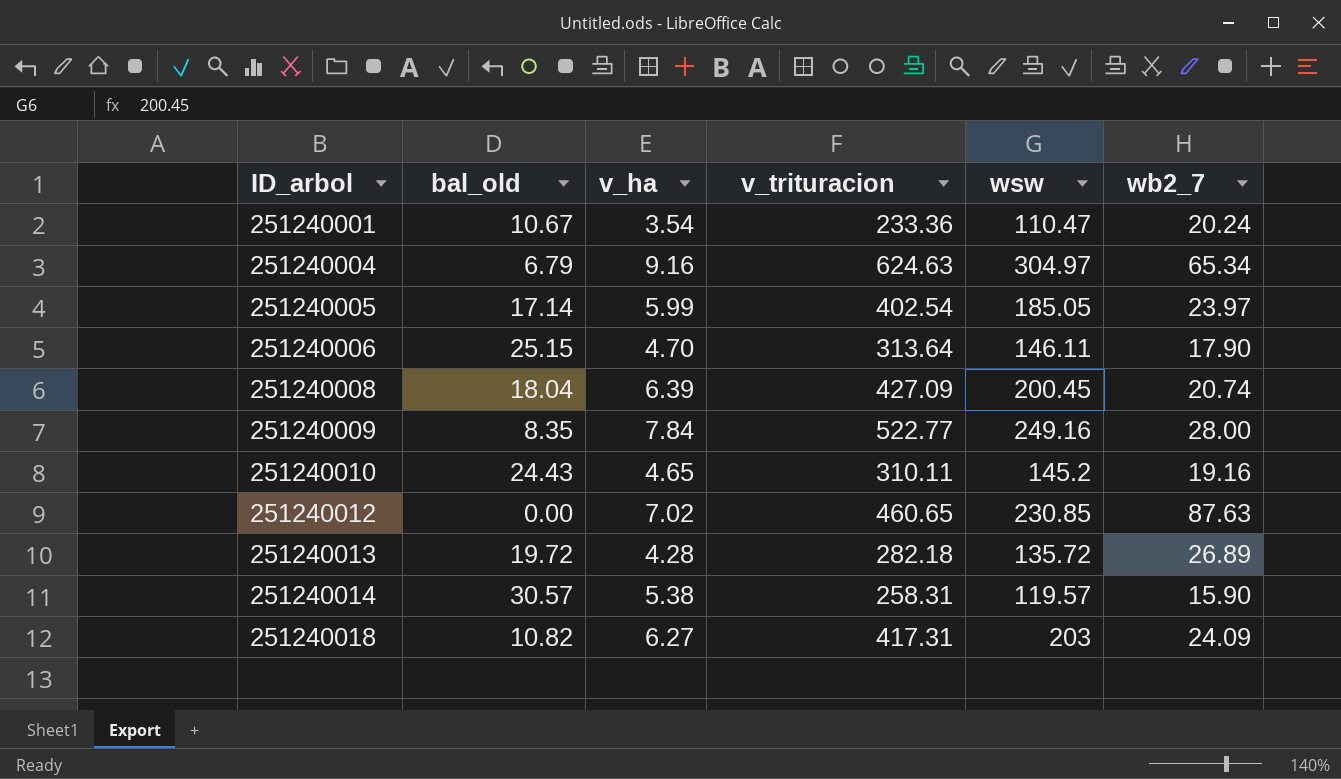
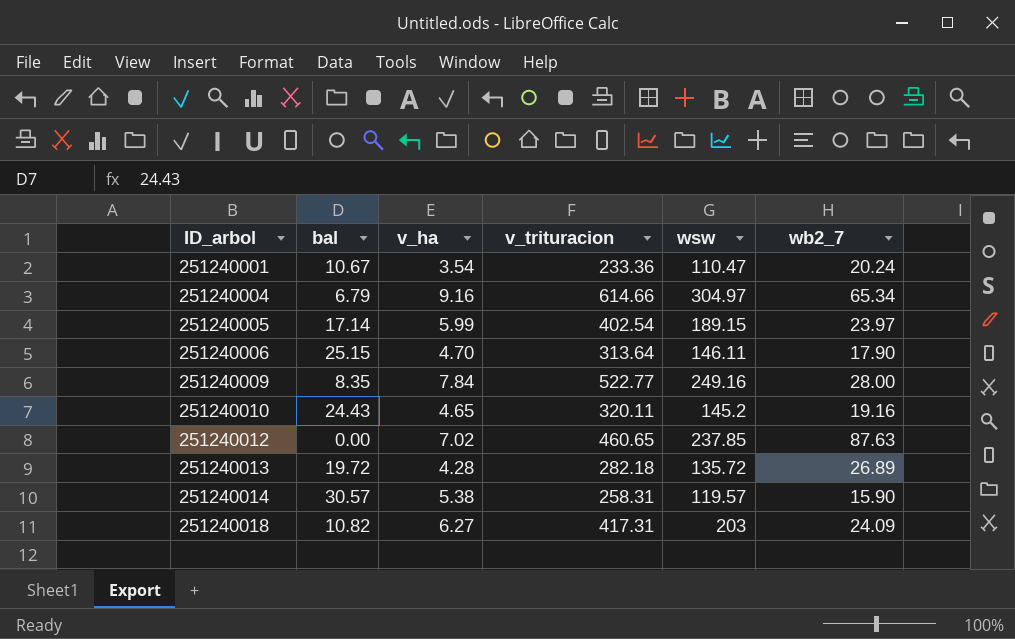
column name: bal_old -> bal
row 251240008: 18.04 | 6.39 | 427.09 | 200.45 | 20.74 -> none
251240004 | v_trituracion: 624.63 -> 614.66
251240005 | wsw: 185.05 -> 189.15
251240010 | v_trituracion: 310.11 -> 320.11
251240012 | wsw: 230.85 -> 237.85

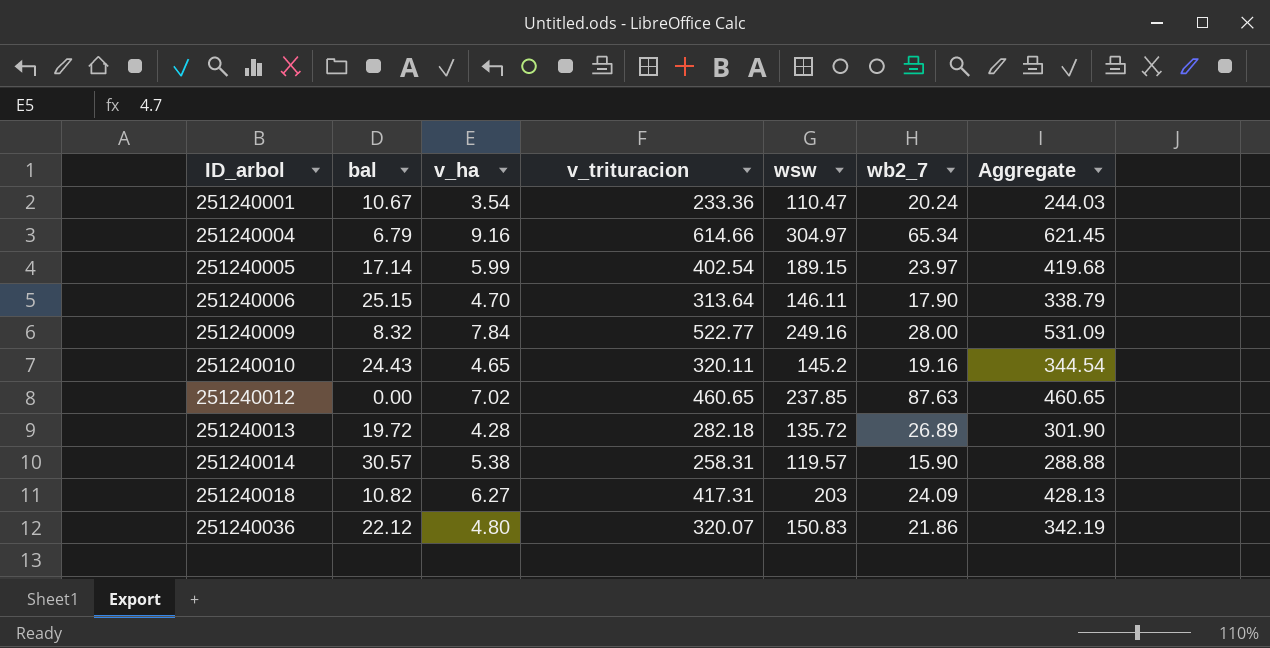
column Aggregate | formula: none -> [bal] + [v_trituracion]
251240009 | bal: 8.35 -> 8.32
row 251240036: none -> 22.12 | 4.80 | 320.07 | 150.83 | 21.86 | 342.19

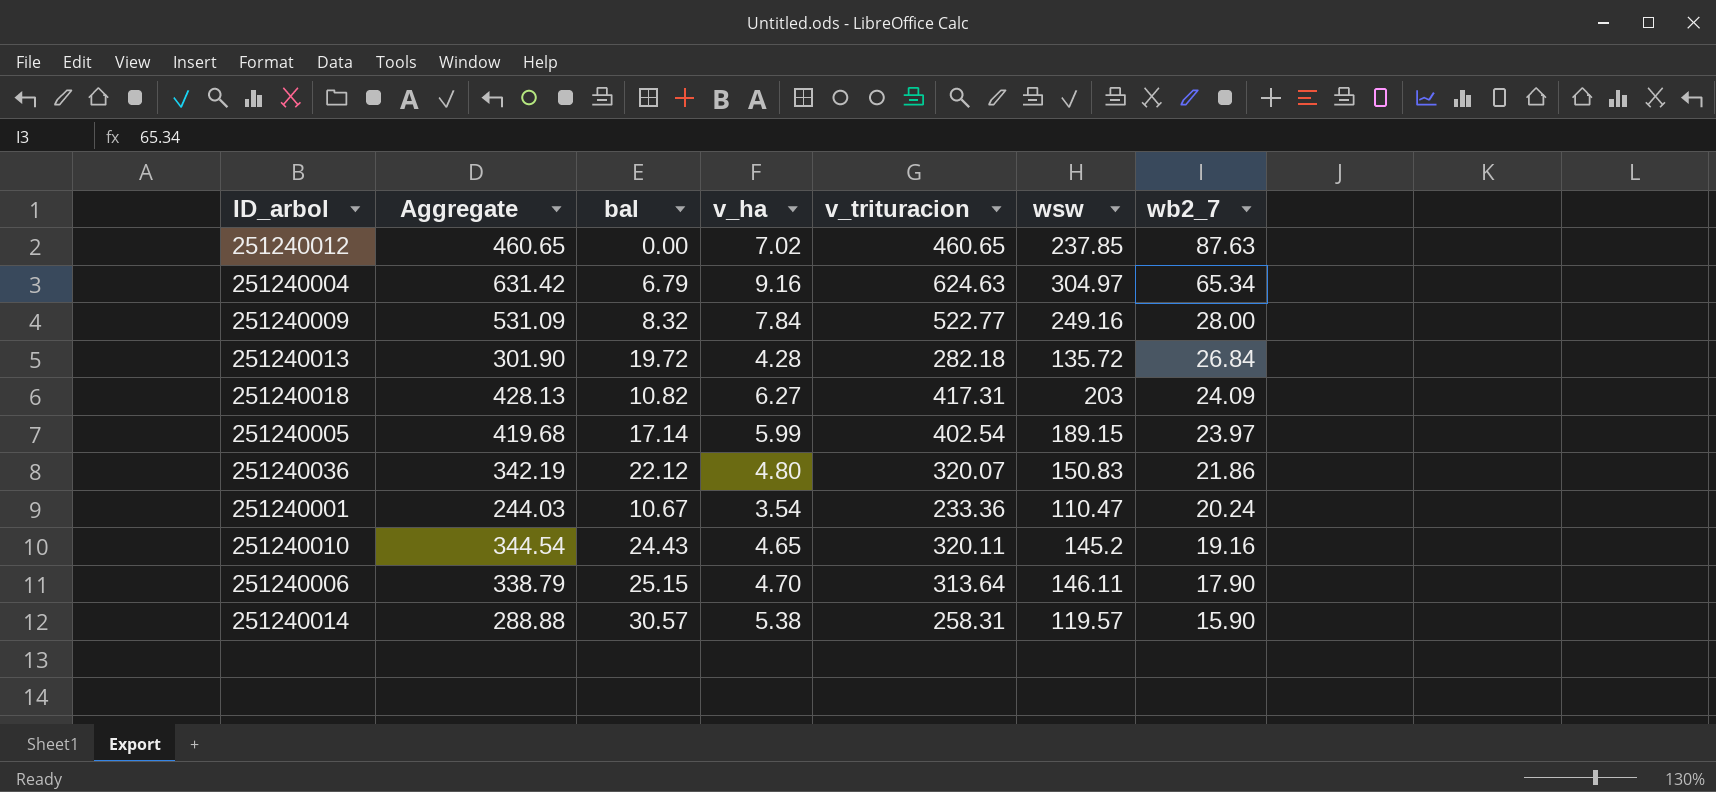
row order: ID_arbol ascending -> wb2_7 descending
column Aggregate | position: 7 -> 2
251240004 | Aggregate: 621.45 -> 631.42
251240004 | v_trituracion: 614.66 -> 624.63
251240013 | wb2_7: 26.89 -> 26.84

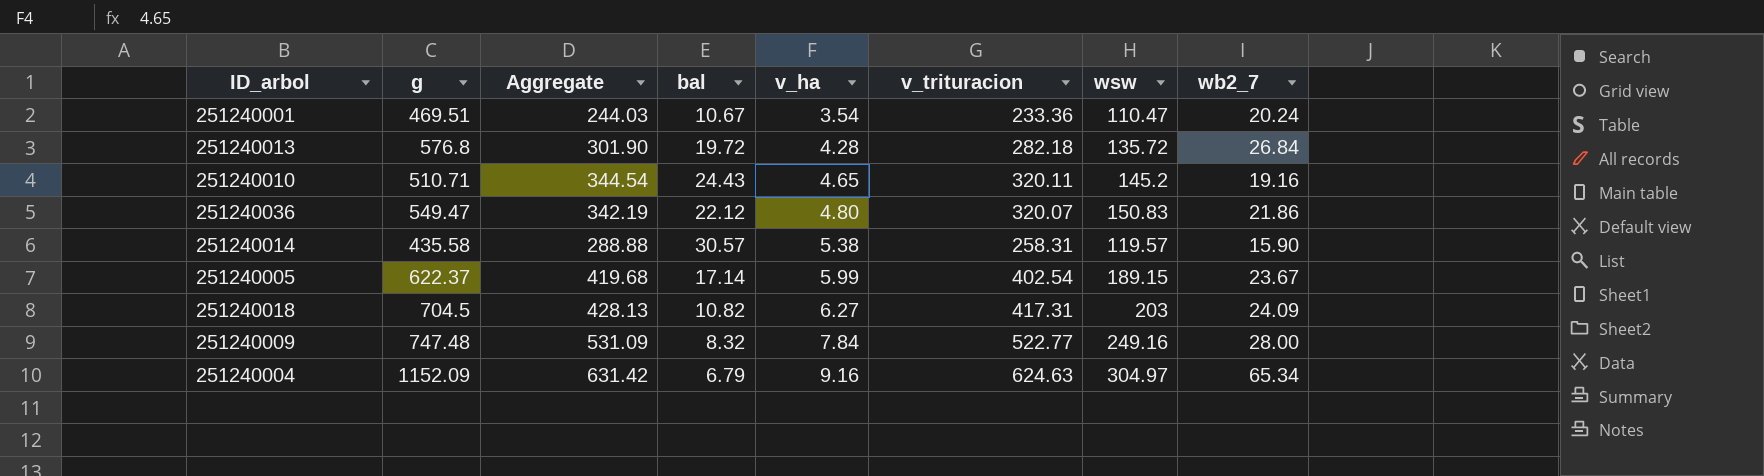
row order: wb2_7 descending -> v_ha ascending
column g | position: none -> 2
row 251240012: 460.65 | 0.00 | 7.02 | 460.65 | 237.85 | 87.63 -> none
row 251240006: 338.79 | 25.15 | 4.70 | 313.64 | 146.11 | 17.90 -> none
251240005 | wb2_7: 23.97 -> 23.67

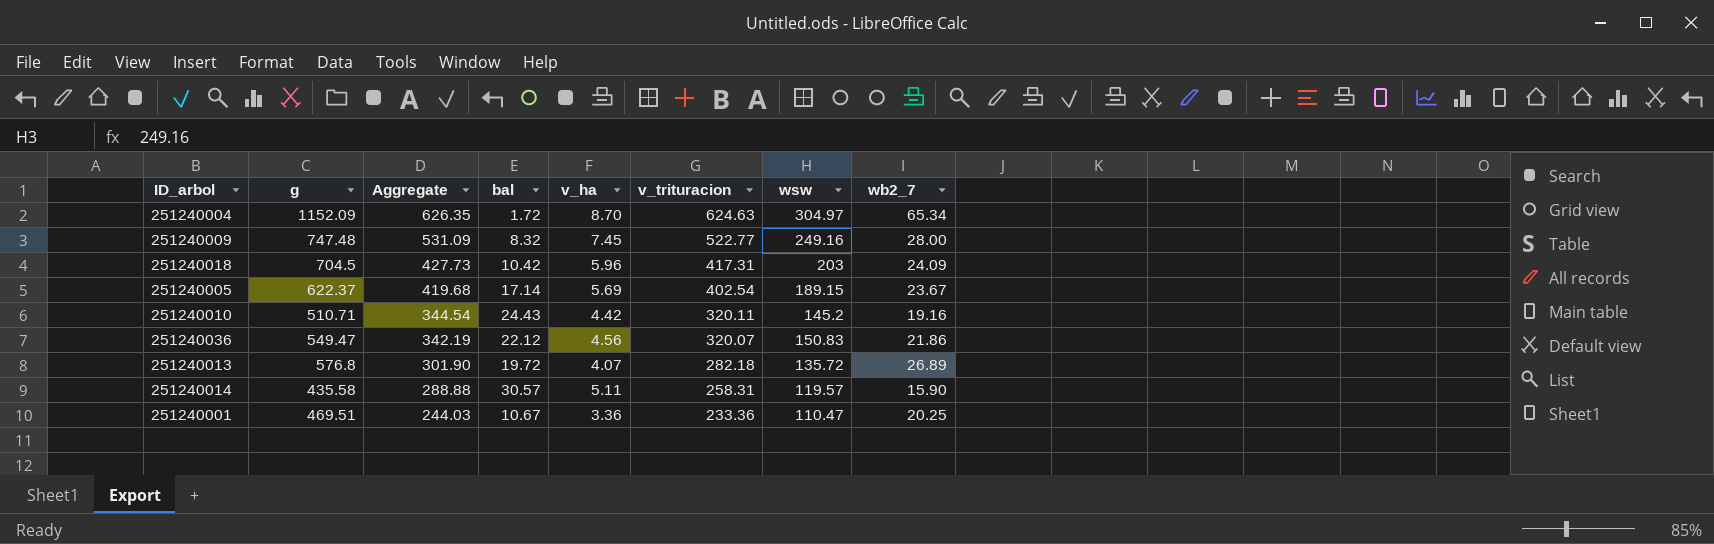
row order: v_ha ascending -> Aggregate descending
251240004 | Aggregate: 631.42 -> 626.35
251240004 | bal: 6.79 -> 1.72
251240004 | v_ha: 9.16 -> 8.70
251240009 | v_ha: 7.84 -> 7.45
251240018 | Aggregate: 428.13 -> 427.73
251240018 | bal: 10.82 -> 10.42
251240018 | v_ha: 6.27 -> 5.96
251240005 | v_ha: 5.99 -> 5.69
251240010 | v_ha: 4.65 -> 4.42
251240036 | v_ha: 4.80 -> 4.56
251240013 | v_ha: 4.28 -> 4.07
251240013 | wb2_7: 26.84 -> 26.89
251240014 | v_ha: 5.38 -> 5.11
251240001 | v_ha: 3.54 -> 3.36
251240001 | wb2_7: 20.24 -> 20.25

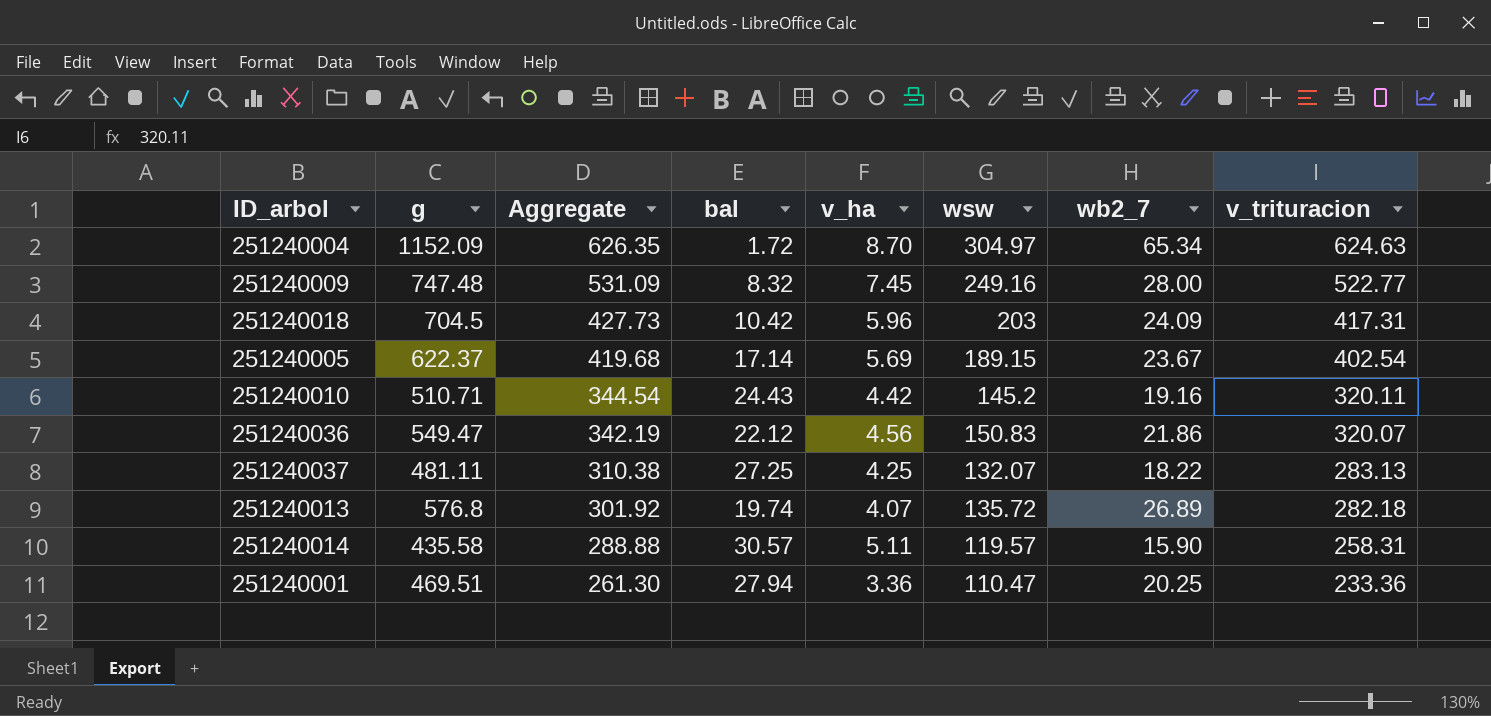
column v_trituracion | position: 6 -> 8
row 251240037: none -> 481.11 | 310.38 | 27.25 | 4.25 | 132.07 | 18.22 | 283.13
251240013 | Aggregate: 301.90 -> 301.92
251240013 | bal: 19.72 -> 19.74
251240001 | Aggregate: 244.03 -> 261.30
251240001 | bal: 10.67 -> 27.94

